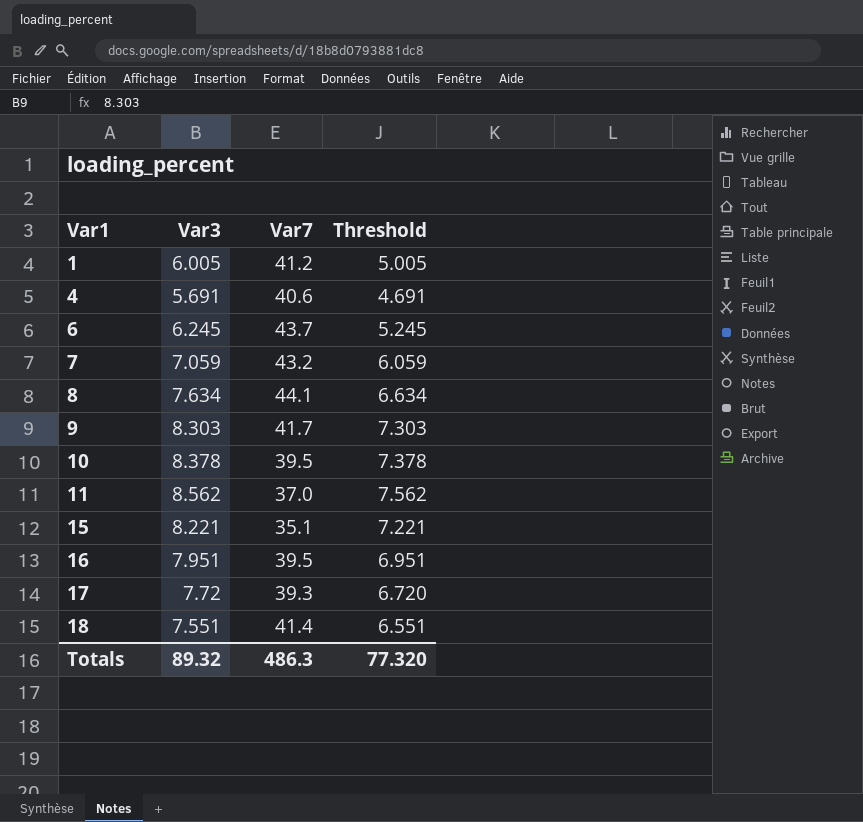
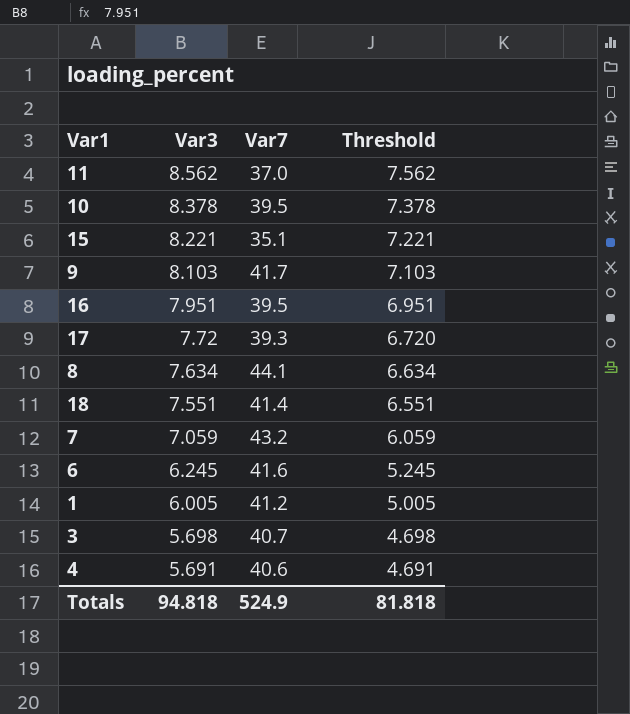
row order: Var1 ascending -> Var3 descending
9 | Var3: 8.303 -> 8.103
9 | Threshold: 7.303 -> 7.103
6 | Var7: 43.7 -> 41.6
row 3: none -> 5.698 | 40.7 | 4.698
Totals | Var3: 89.32 -> 94.818
Totals | Var7: 486.3 -> 524.9
Totals | Threshold: 77.320 -> 81.818

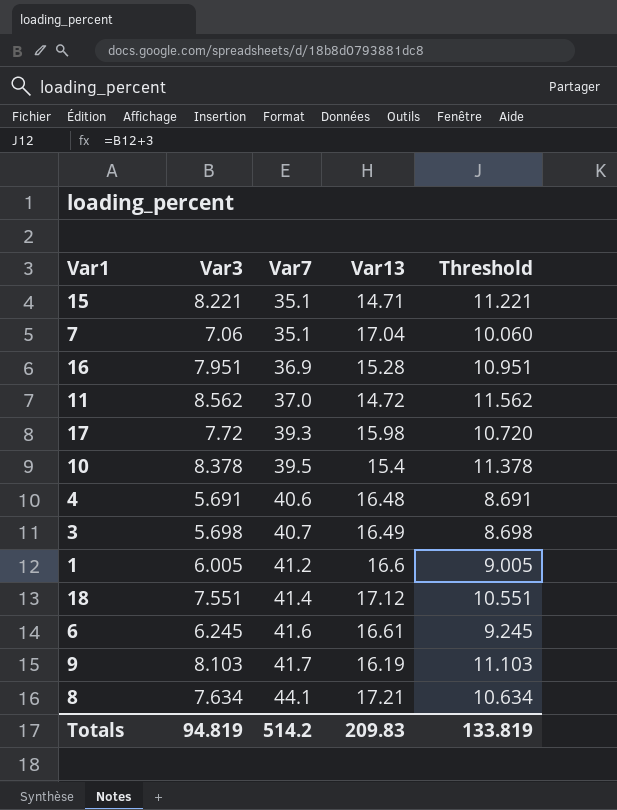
row order: Var3 descending -> Var7 ascending
column Var13 | position: none -> 4
column Threshold | formula: [Var3] - 1 -> [Var3] + 3
7 | Var3: 7.059 -> 7.06
7 | Var7: 43.2 -> 35.1
16 | Var7: 39.5 -> 36.9
Totals | Var3: 94.818 -> 94.819
Totals | Var7: 524.9 -> 514.2
Totals | Threshold: 81.818 -> 133.819

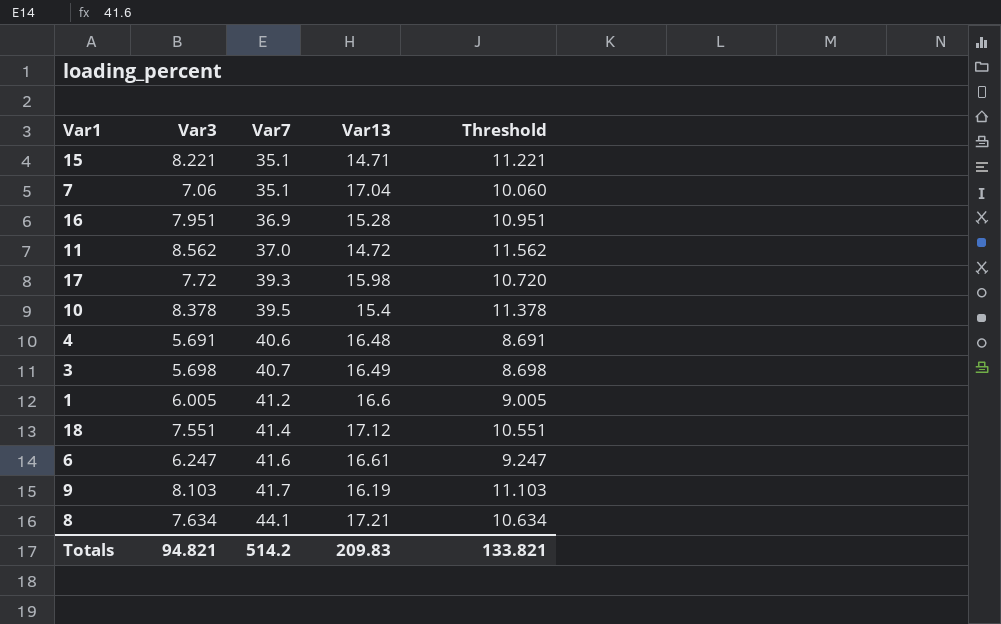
6 | Var3: 6.245 -> 6.247
6 | Threshold: 9.245 -> 9.247
Totals | Var3: 94.819 -> 94.821
Totals | Threshold: 133.819 -> 133.821

